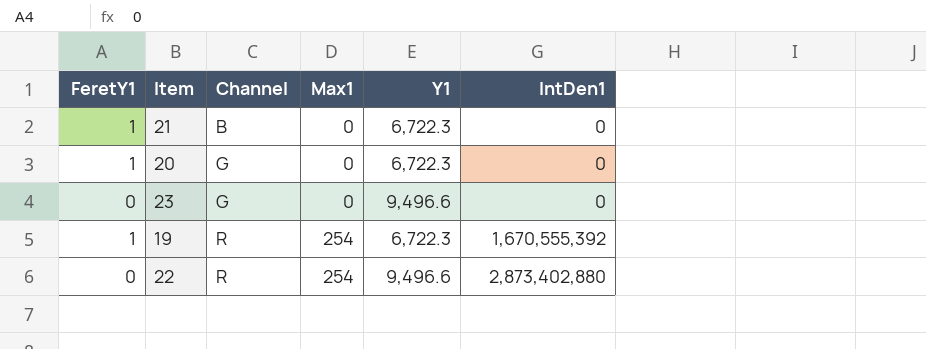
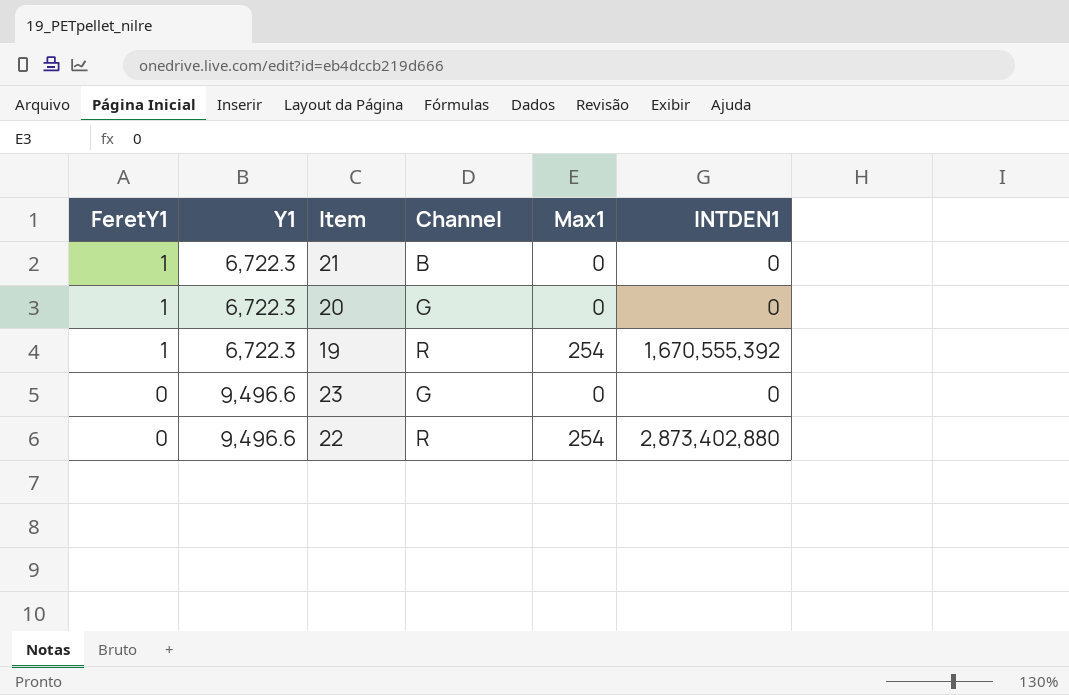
row order: Channel ascending -> FeretY1 descending
column Y1 | position: 5 -> 2
column name: IntDen1 -> INTDEN1

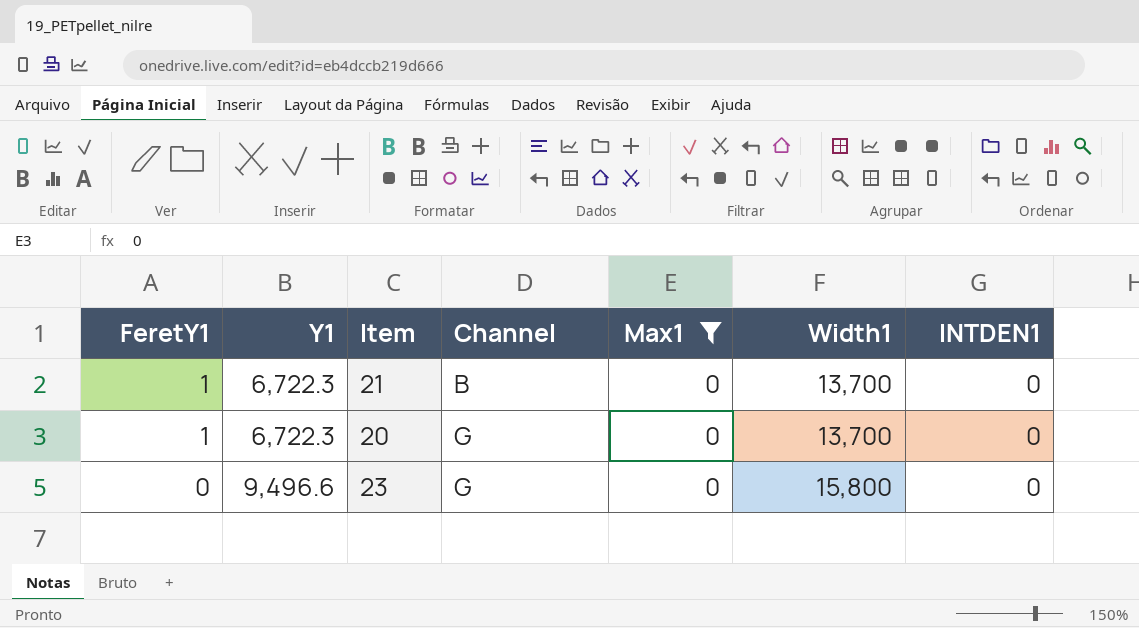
filter: none -> Max1 = 0
column Width1 | position: none -> 6

